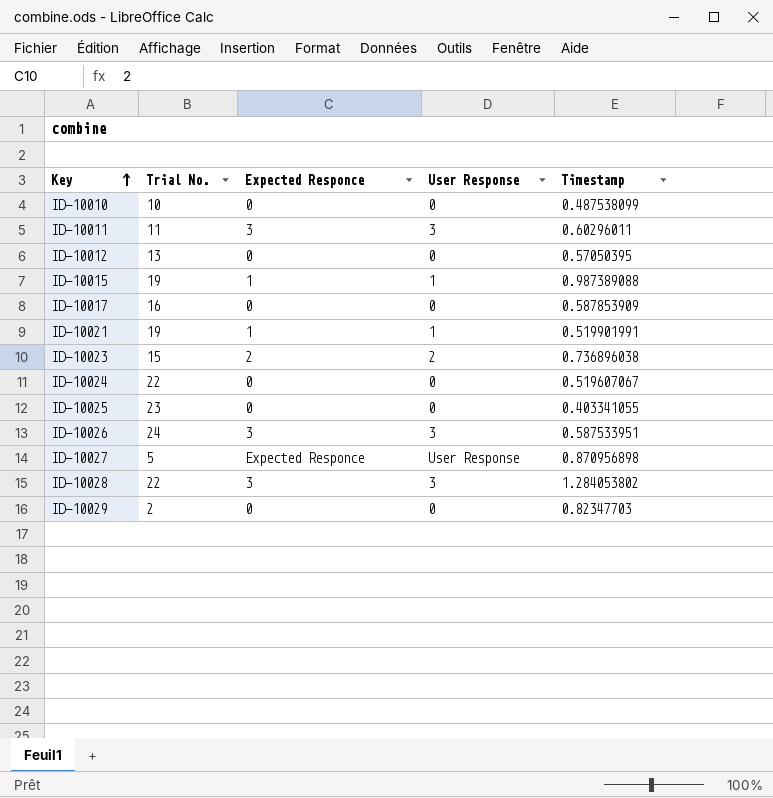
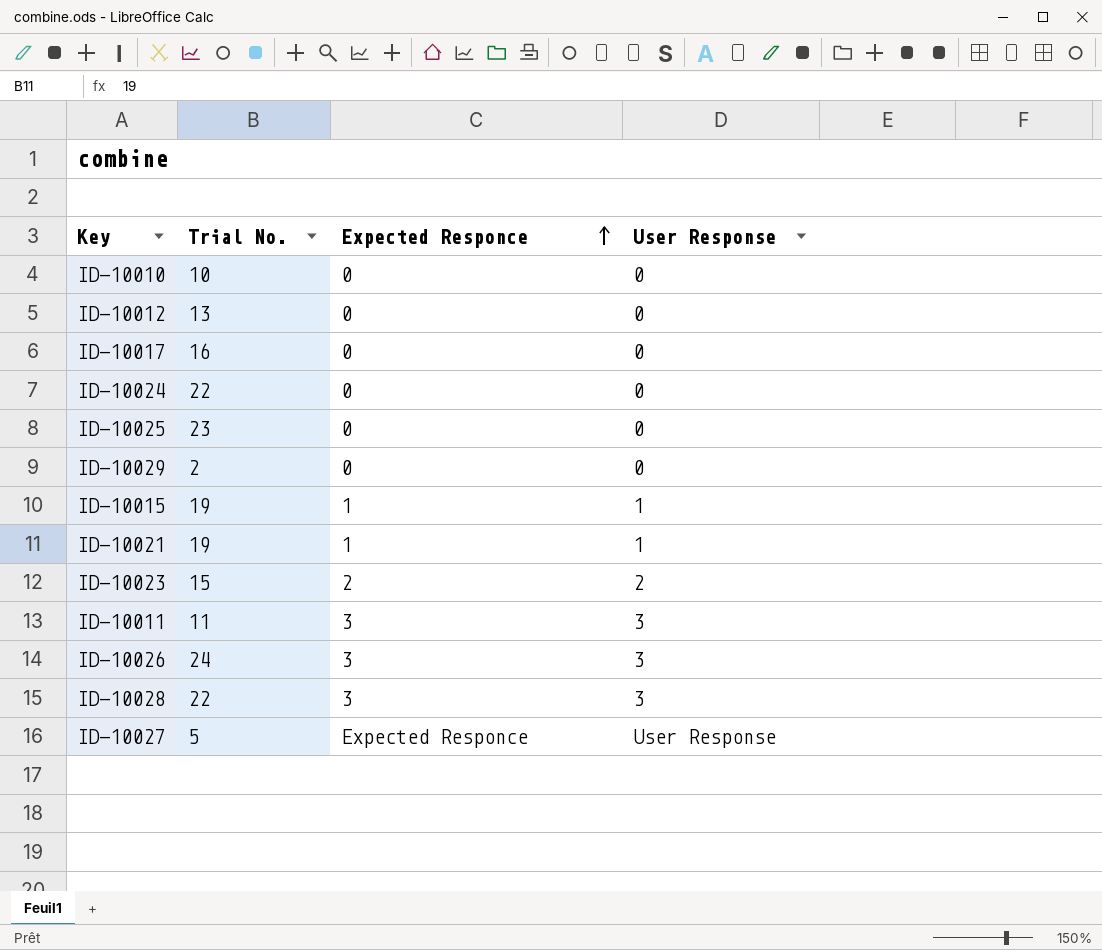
row order: Key ascending -> Expected Responce ascending
column Timestamp | position: 5 -> none

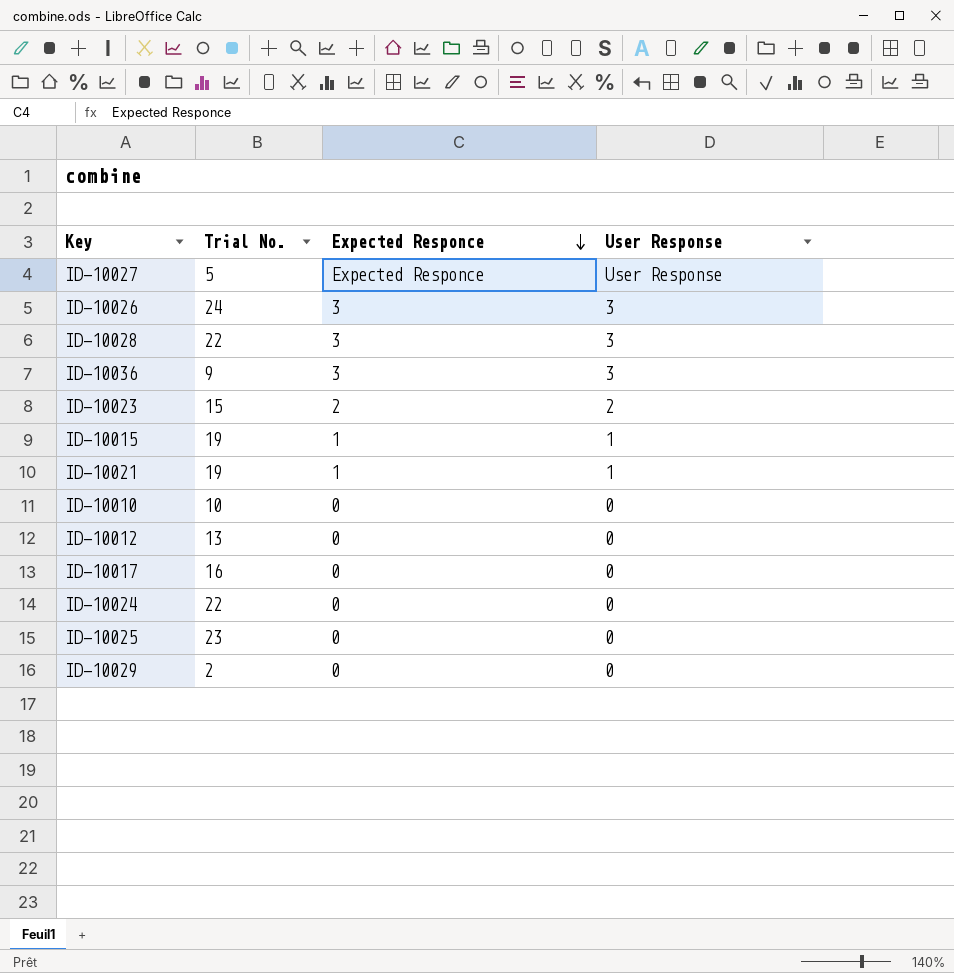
row order: Expected Responce ascending -> Expected Responce descending
row ID-10011: 11 | 3 | 3 -> none
row ID-10036: none -> 9 | 3 | 3

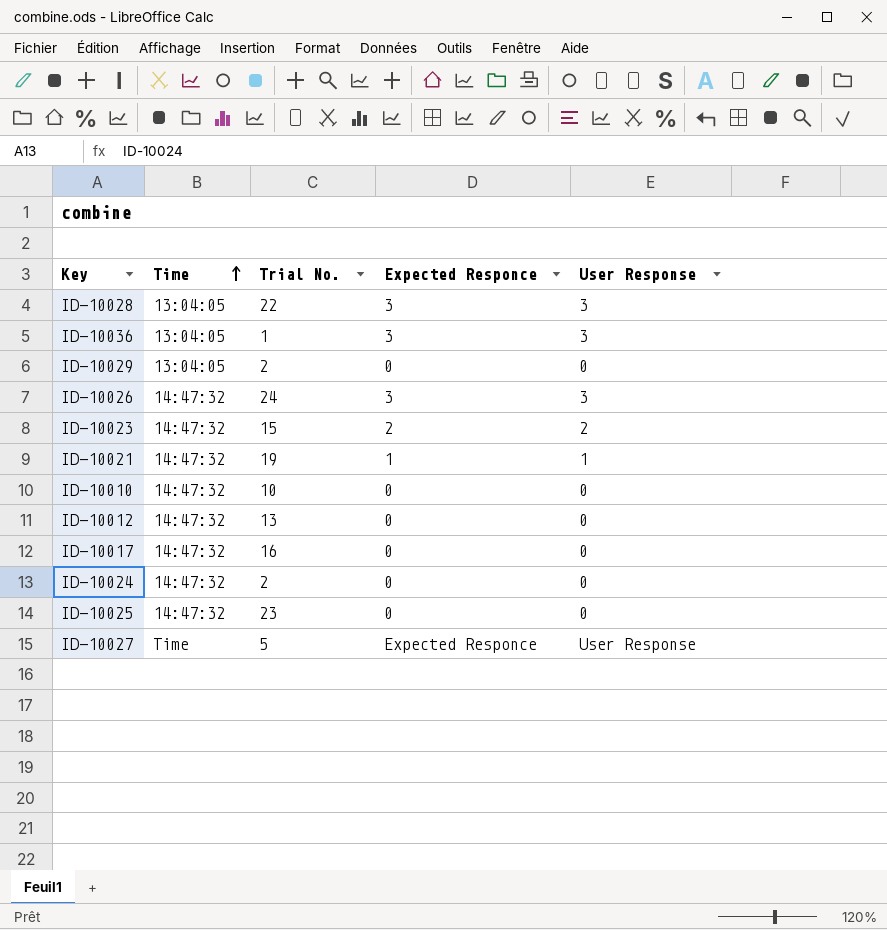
row order: Expected Responce descending -> Time ascending
column Time | position: none -> 2
row ID-10015: 19 | 1 | 1 -> none
ID-10036 | Trial No.: 9 -> 1
ID-10024 | Trial No.: 22 -> 2

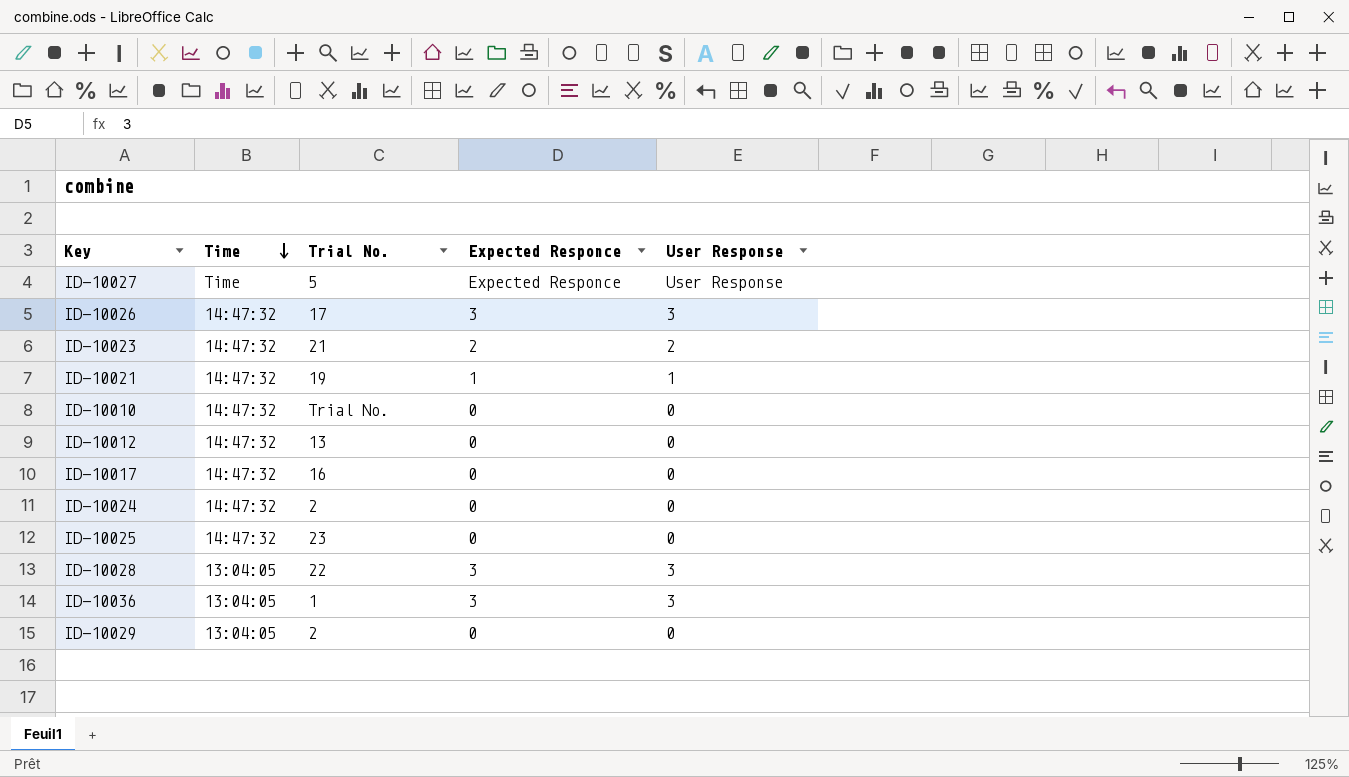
row order: Time ascending -> Time descending
ID-10026 | Trial No.: 24 -> 17
ID-10023 | Trial No.: 15 -> 21
ID-10010 | Trial No.: 10 -> Trial No.

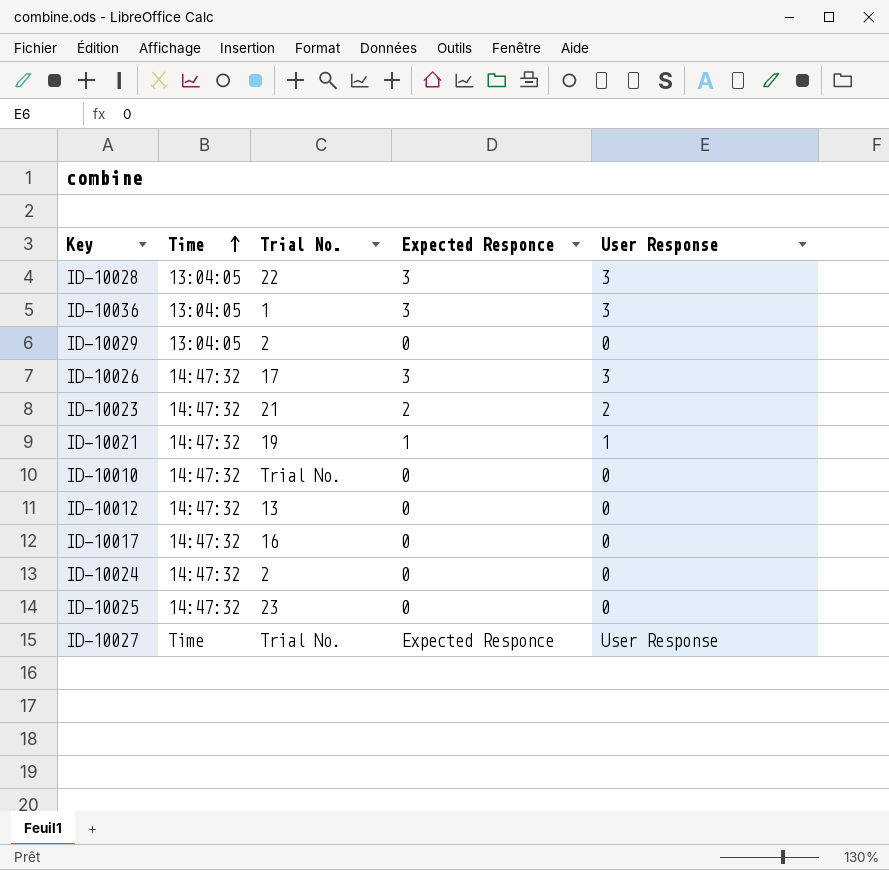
row order: Time descending -> Time ascending
ID-10027 | Trial No.: 5 -> Trial No.

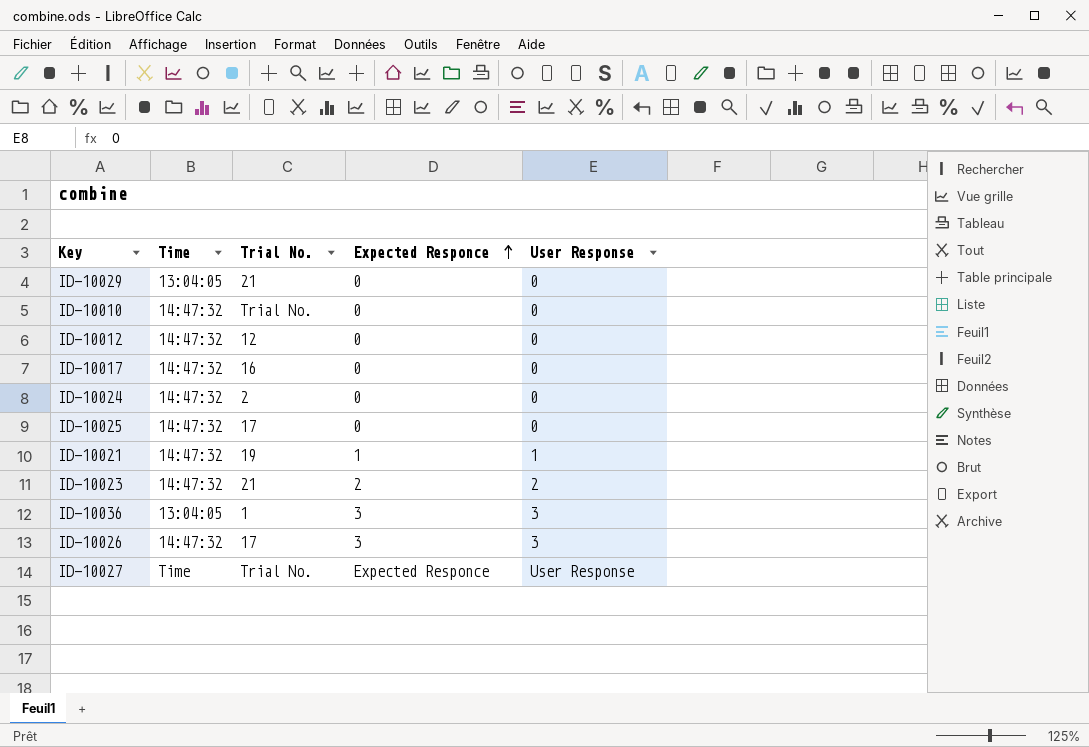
row order: Time ascending -> Expected Responce ascending
row ID-10028: 13:04:05 | 22 | 3 | 3 -> none
ID-10029 | Trial No.: 2 -> 21
ID-10012 | Trial No.: 13 -> 12
ID-10025 | Trial No.: 23 -> 17

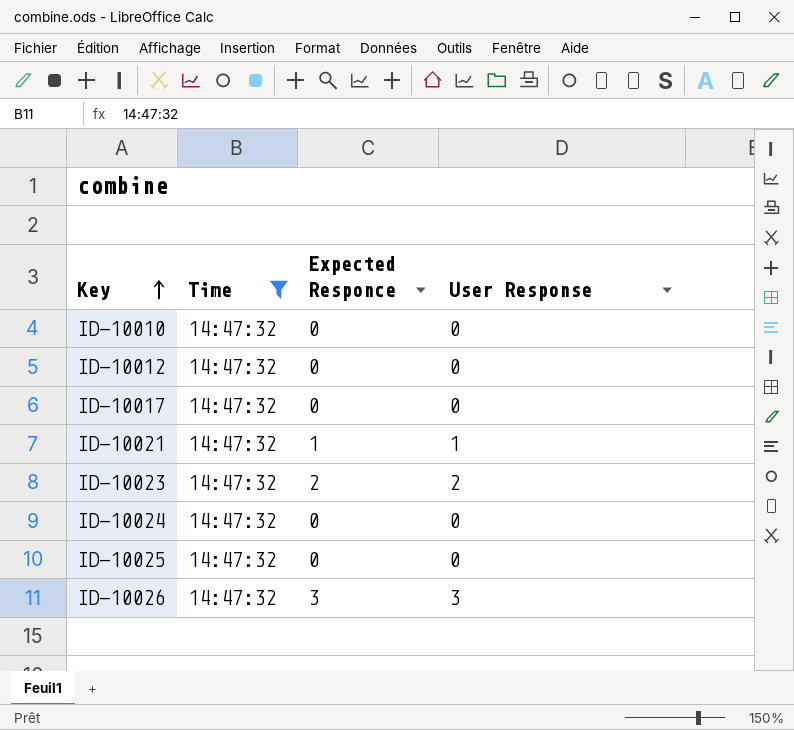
filter: none -> Time = 14:47:32
row order: Expected Responce ascending -> Key ascending
column Trial No. | position: 3 -> none

